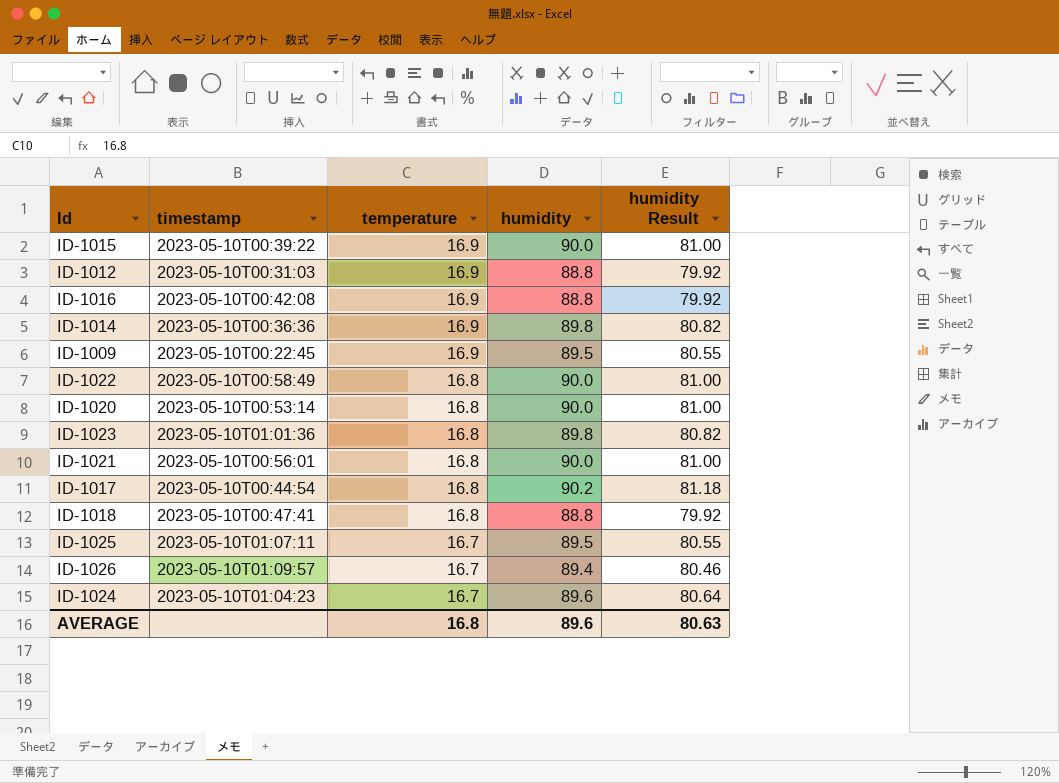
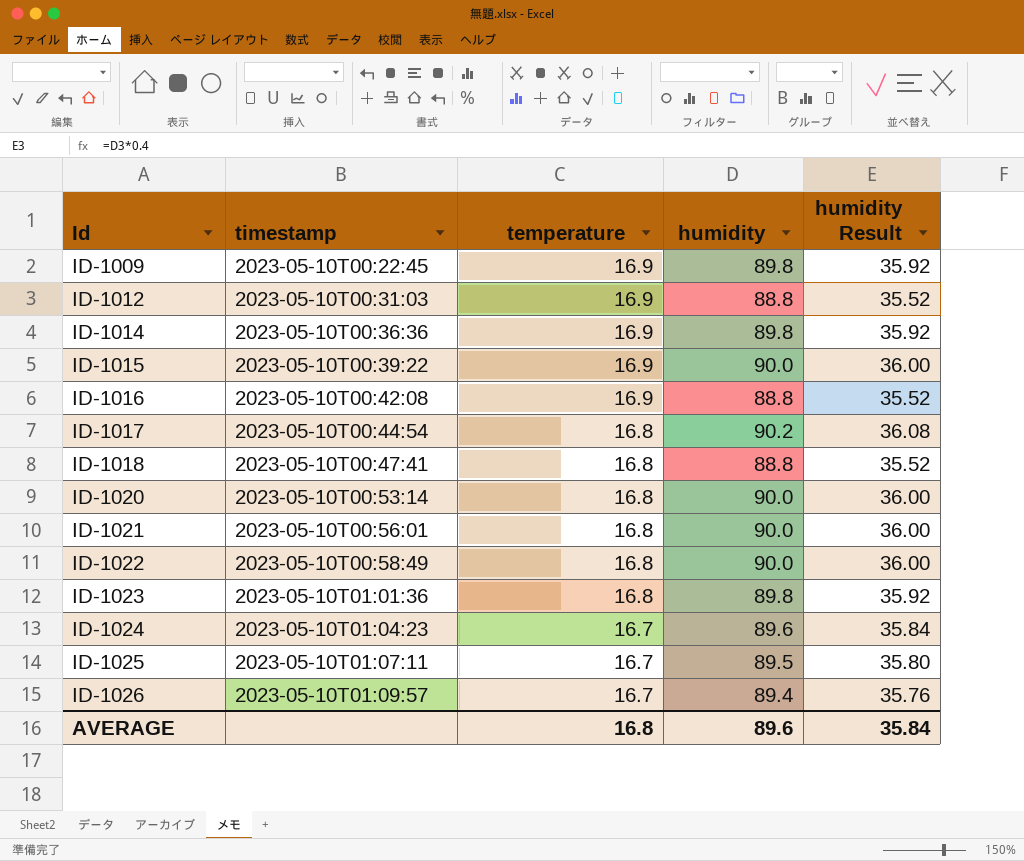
row order: temperature descending -> Id ascending
column humidity Result | formula: [humidity] * 0.9 -> [humidity] * 0.4
ID-1009 | humidity: 89.5 -> 89.8
AVERAGE | humidity Result: 80.63 -> 35.84

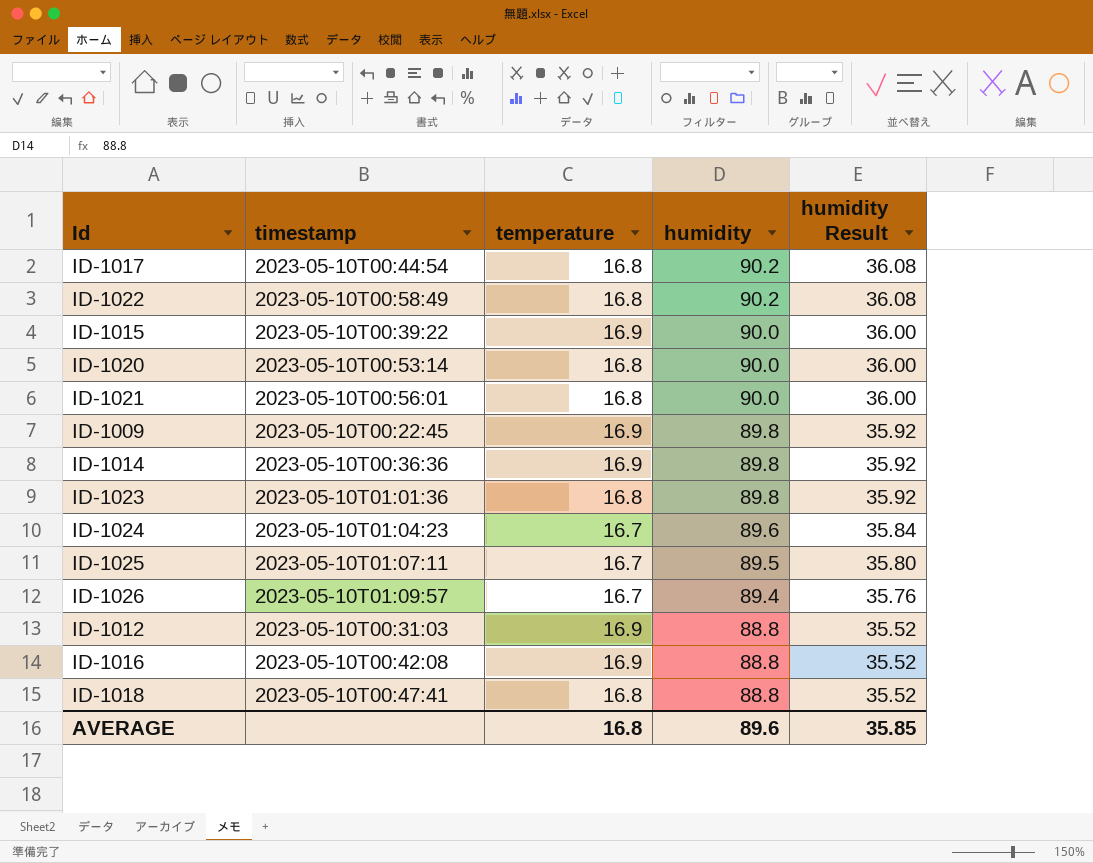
row order: Id ascending -> humidity descending
ID-1022 | humidity: 90.0 -> 90.2
ID-1022 | humidity Result: 36.00 -> 36.08
AVERAGE | humidity Result: 35.84 -> 35.85

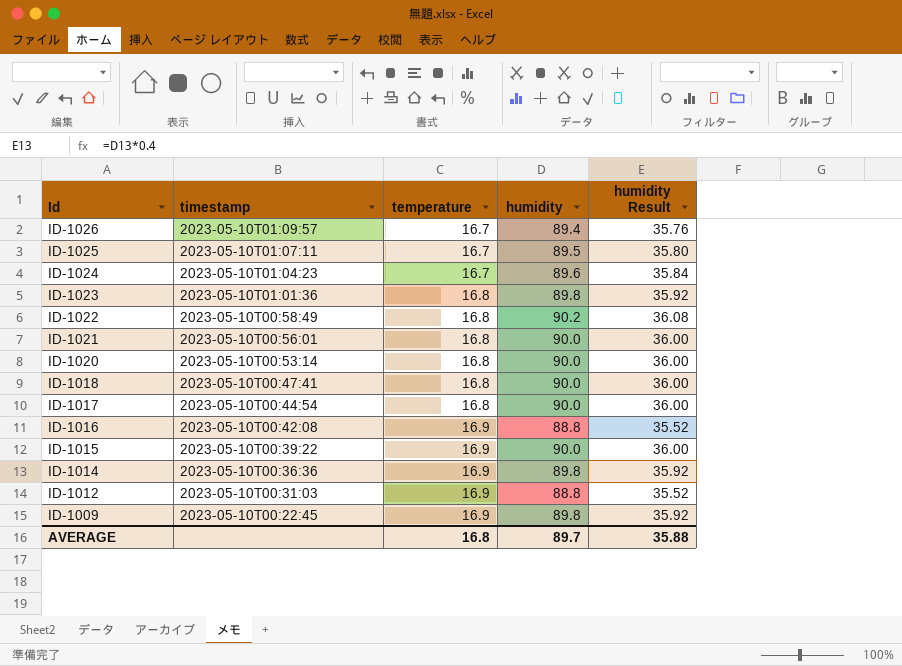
row order: humidity descending -> Id descending
ID-1018 | humidity: 88.8 -> 90.0
ID-1018 | humidity Result: 35.52 -> 36.00
ID-1017 | humidity: 90.2 -> 90.0
ID-1017 | humidity Result: 36.08 -> 36.00
AVERAGE | humidity: 89.6 -> 89.7
AVERAGE | humidity Result: 35.85 -> 35.88

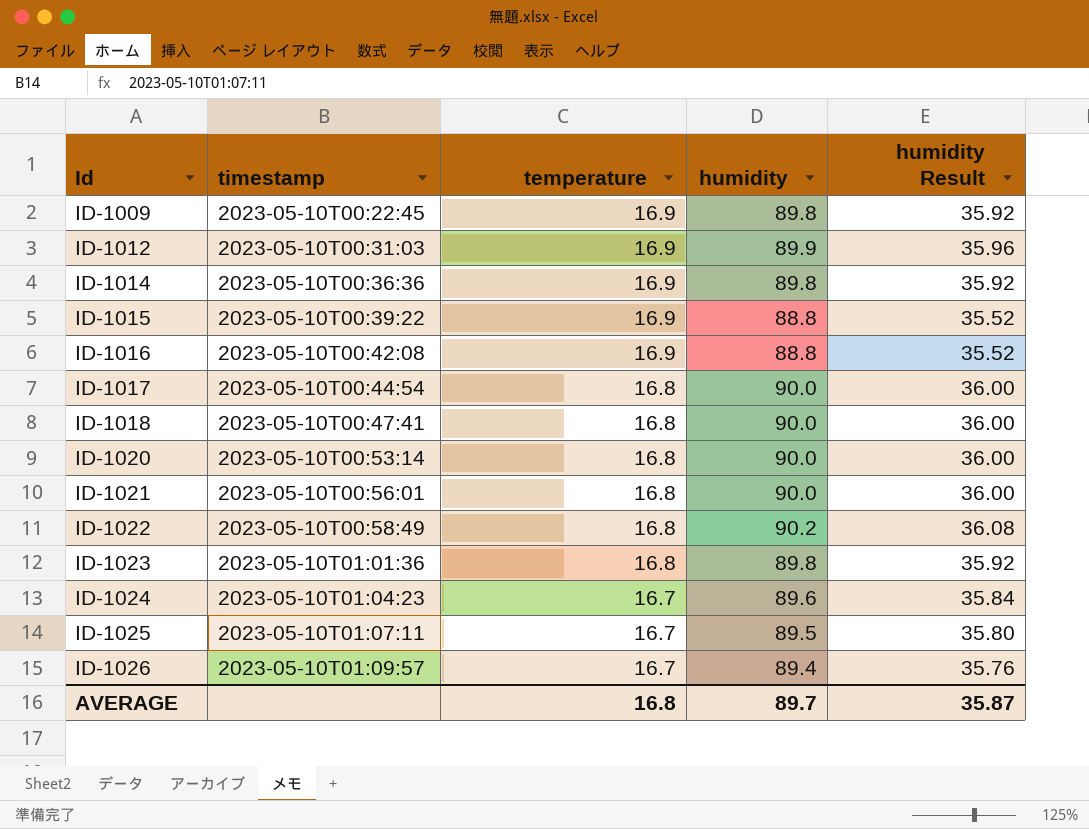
row order: Id descending -> Id ascending
ID-1012 | humidity: 88.8 -> 89.9
ID-1012 | humidity Result: 35.52 -> 35.96
ID-1015 | humidity: 90.0 -> 88.8
ID-1015 | humidity Result: 36.00 -> 35.52
AVERAGE | humidity Result: 35.88 -> 35.87

